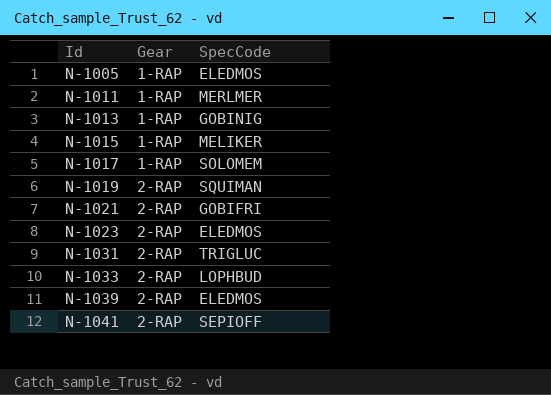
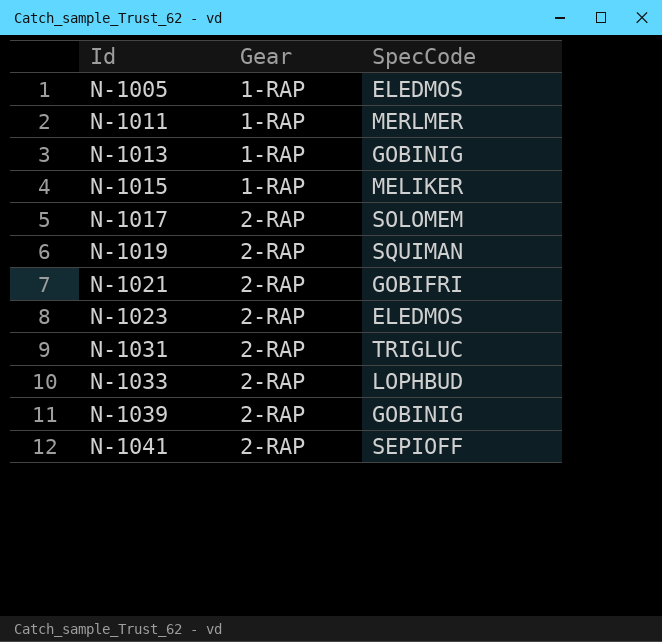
N-1017 | Gear: 1-RAP -> 2-RAP
N-1039 | SpecCode: ELEDMOS -> GOBINIG

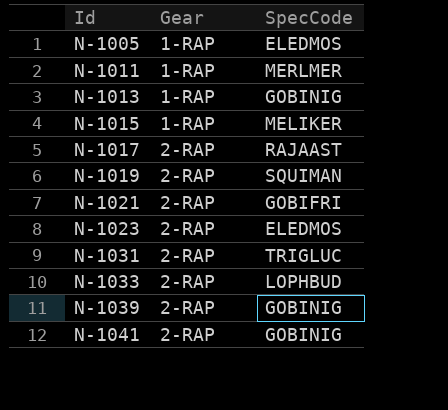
N-1017 | SpecCode: SOLOMEM -> RAJAAST
N-1041 | SpecCode: SEPIOFF -> GOBINIG

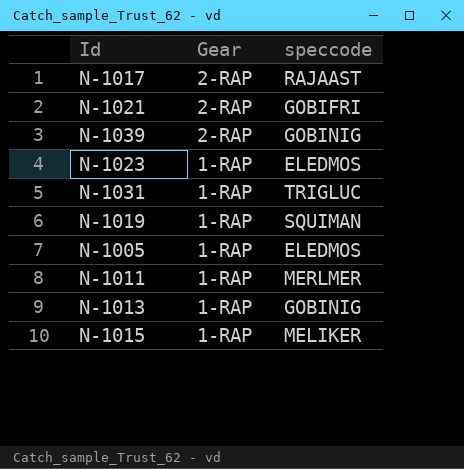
row order: Id ascending -> Gear descending
column name: SpecCode -> speccode
row N-1033: 2-RAP | LOPHBUD -> none
row N-1041: 2-RAP | GOBINIG -> none
N-1023 | Gear: 2-RAP -> 1-RAP
N-1031 | Gear: 2-RAP -> 1-RAP
N-1019 | Gear: 2-RAP -> 1-RAP

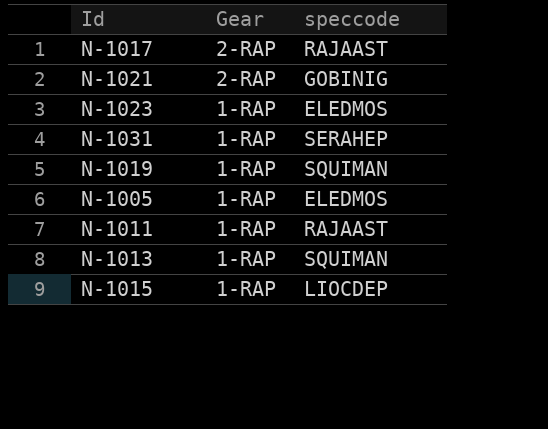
row N-1039: 2-RAP | GOBINIG -> none
N-1021 | speccode: GOBIFRI -> GOBINIG
N-1031 | speccode: TRIGLUC -> SERAHEP
N-1011 | speccode: MERLMER -> RAJAAST
N-1013 | speccode: GOBINIG -> SQUIMAN
N-1015 | speccode: MELIKER -> LIOCDEP

